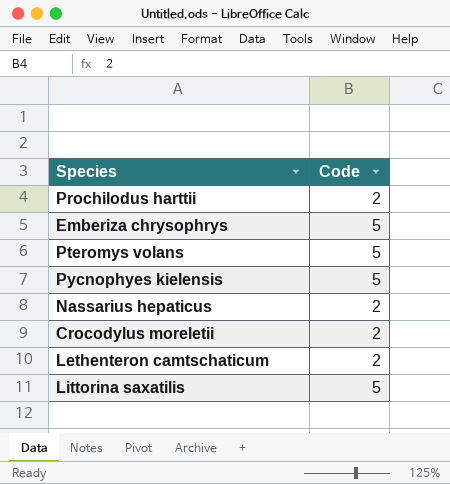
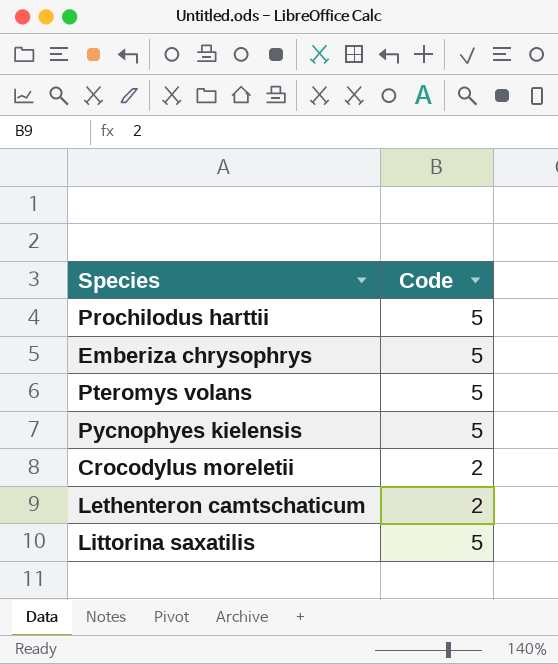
row Nassarius hepaticus: 2 -> none
Prochilodus harttii | Code: 2 -> 5

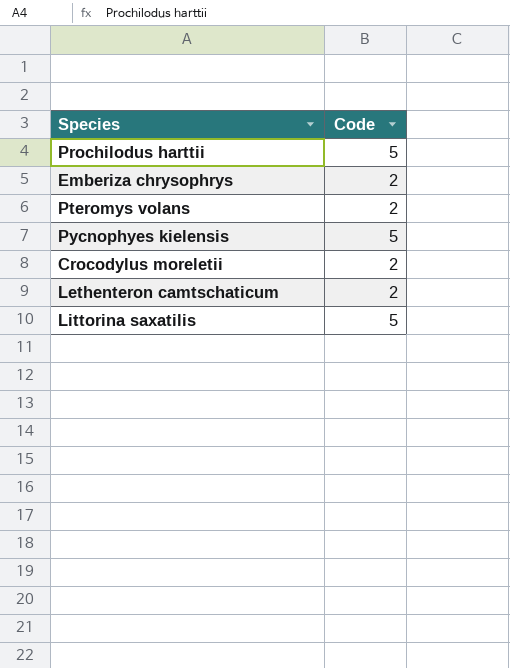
Emberiza chrysophrys | Code: 5 -> 2
Pteromys volans | Code: 5 -> 2

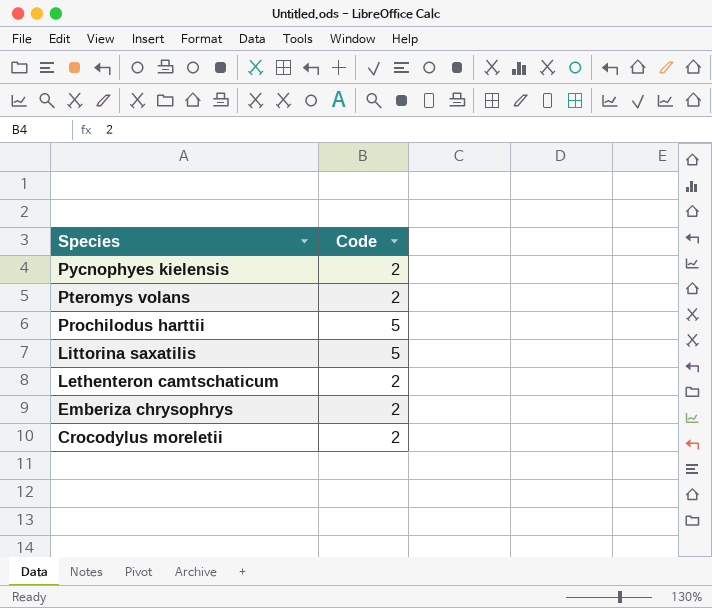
row order: none -> Species descending
Pycnophyes kielensis | Code: 5 -> 2

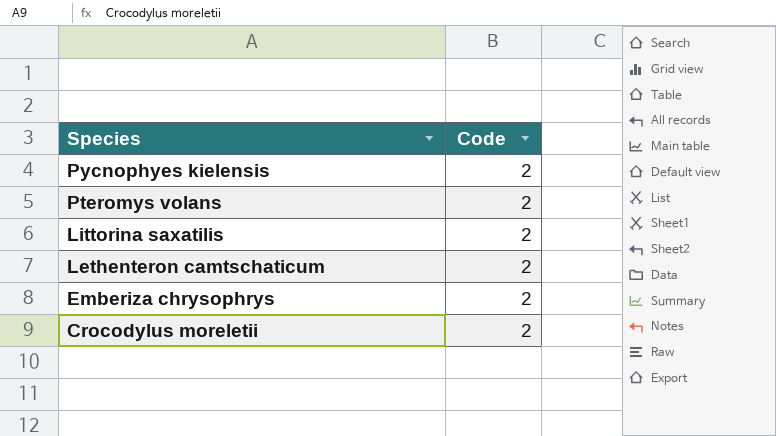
row Prochilodus harttii: 5 -> none
Littorina saxatilis | Code: 5 -> 2

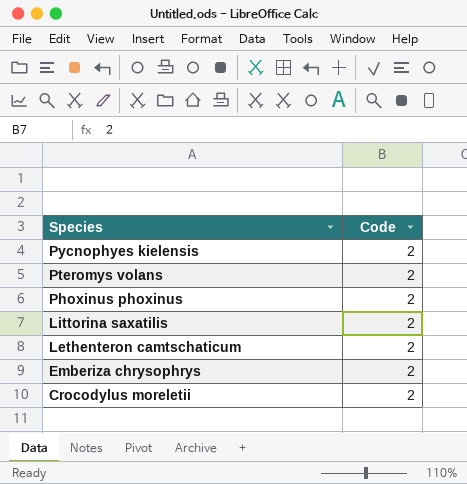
row Phoxinus phoxinus: none -> 2

